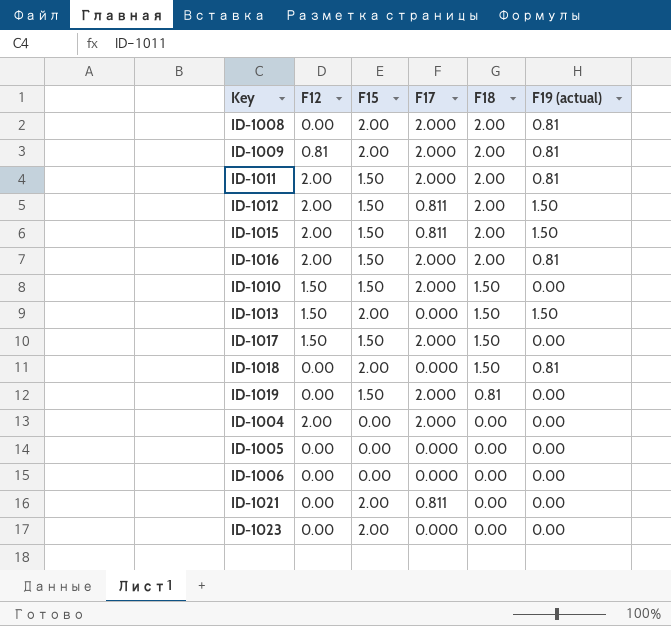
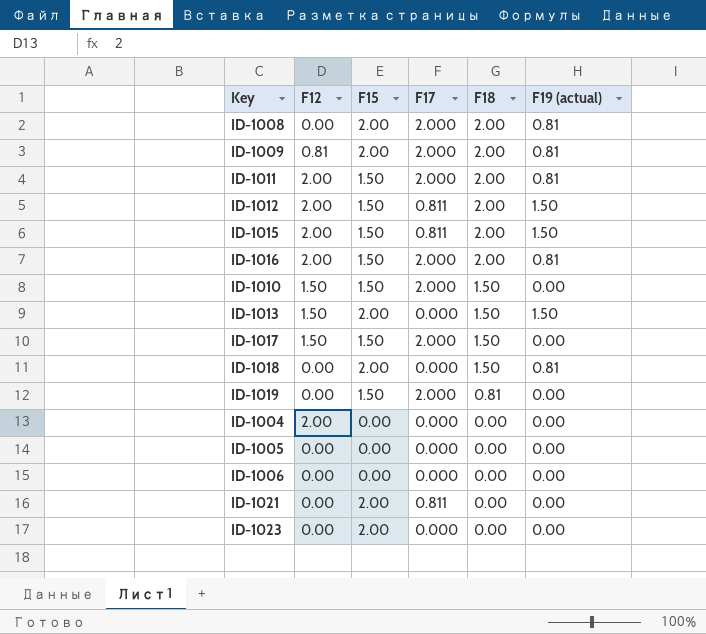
ID-1004 | F17: 2.000 -> 0.000

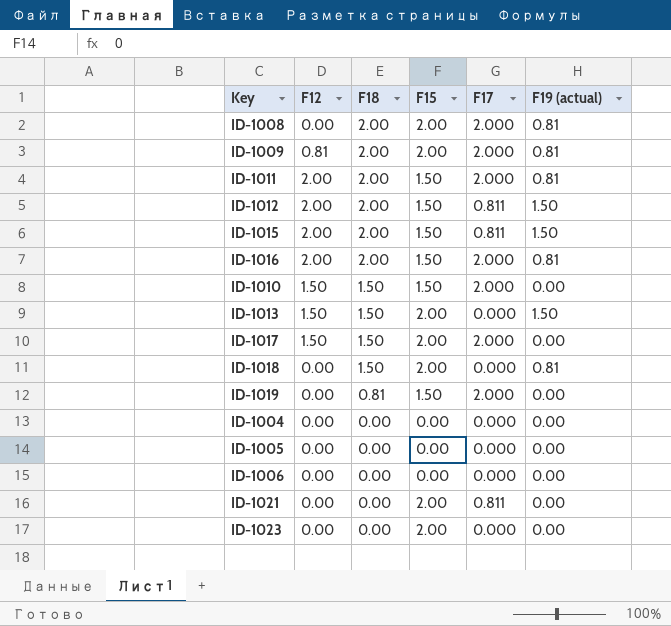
column F18 | position: 5 -> 3
ID-1017 | F15: 1.50 -> 2.00
ID-1004 | F12: 2.00 -> 0.00

